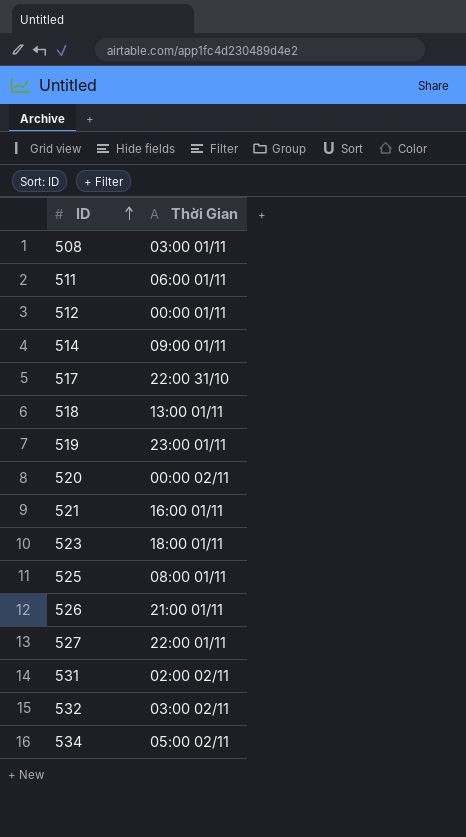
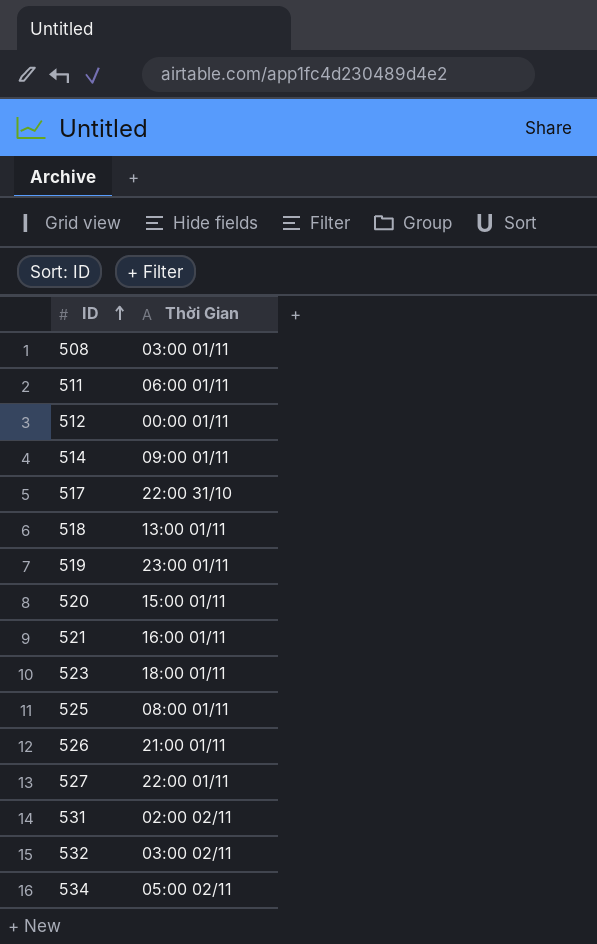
520 | Thời Gian: 00:00 02/11 -> 15:00 01/11

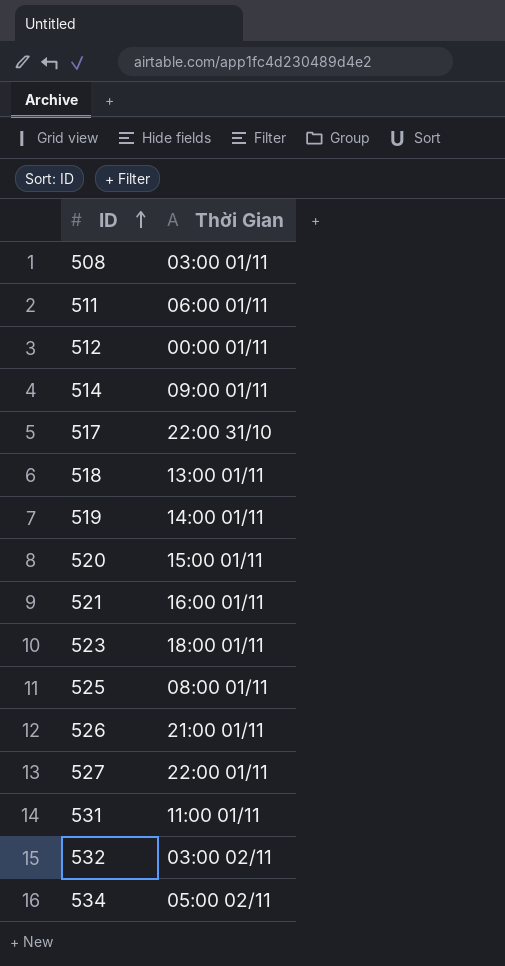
519 | Thời Gian: 23:00 01/11 -> 14:00 01/11
531 | Thời Gian: 02:00 02/11 -> 11:00 01/11

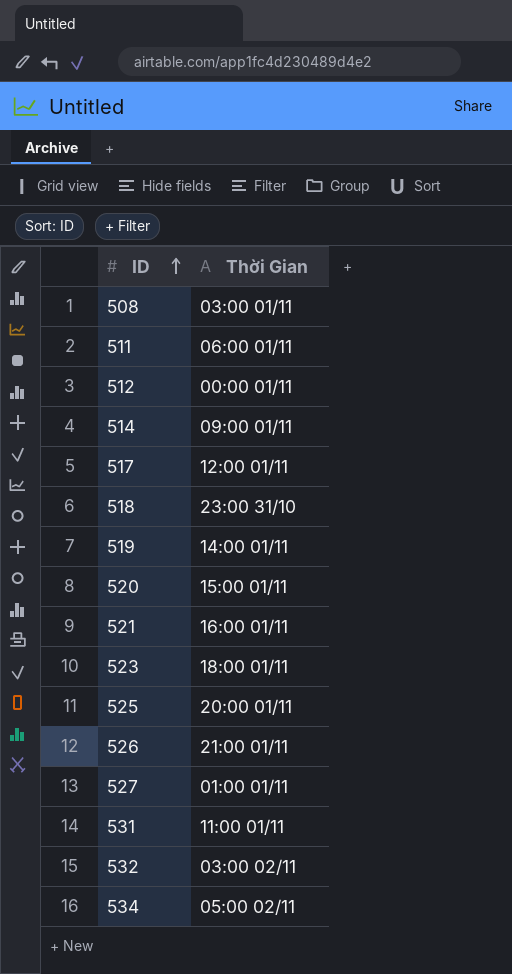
517 | Thời Gian: 22:00 31/10 -> 12:00 01/11
518 | Thời Gian: 13:00 01/11 -> 23:00 31/10
525 | Thời Gian: 08:00 01/11 -> 20:00 01/11
527 | Thời Gian: 22:00 01/11 -> 01:00 01/11

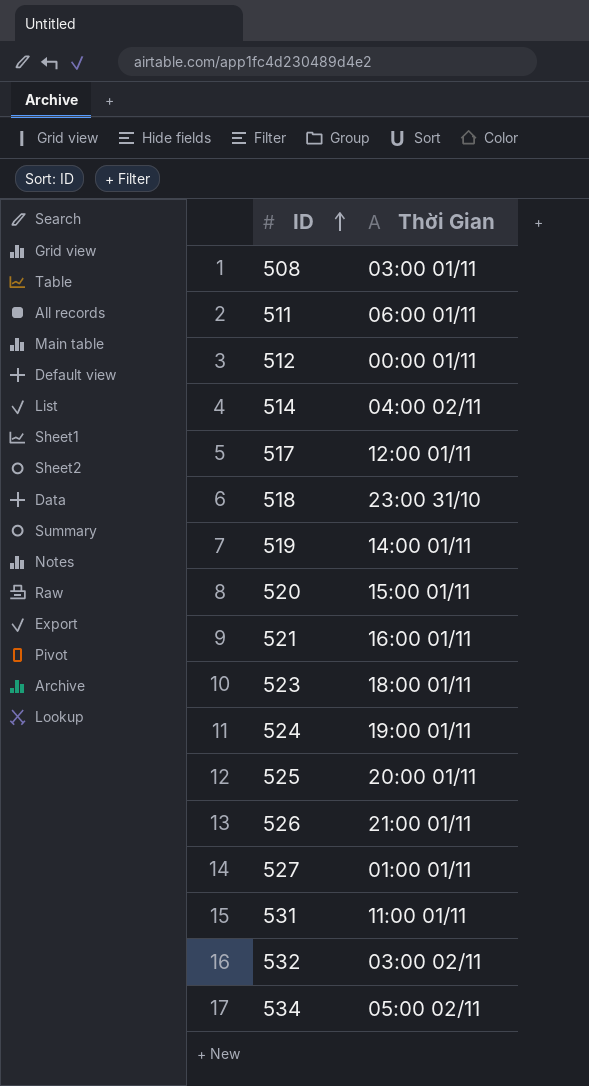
514 | Thời Gian: 09:00 01/11 -> 04:00 02/11
row 524: none -> 19:00 01/11

